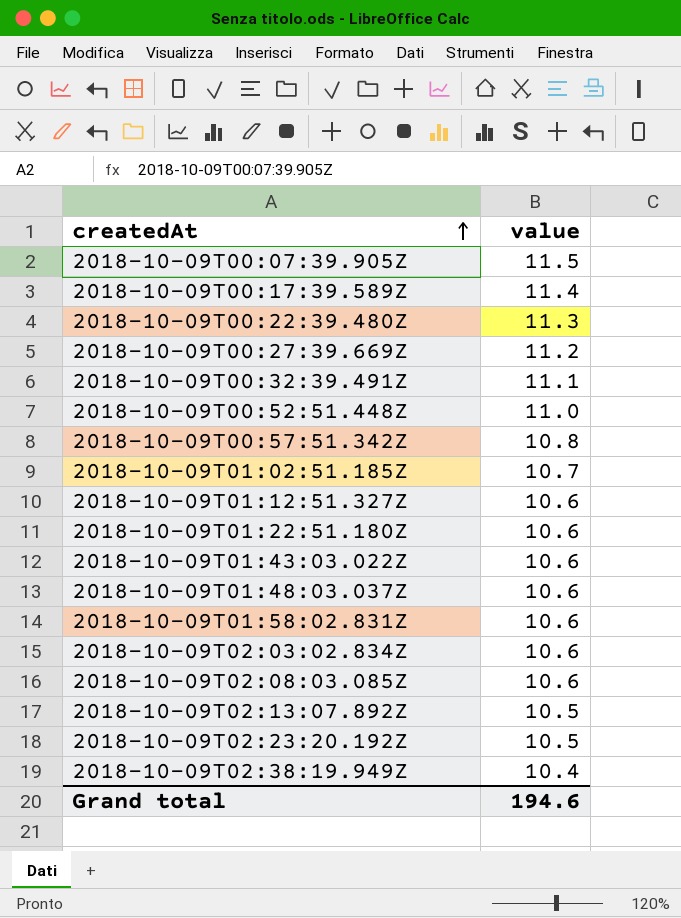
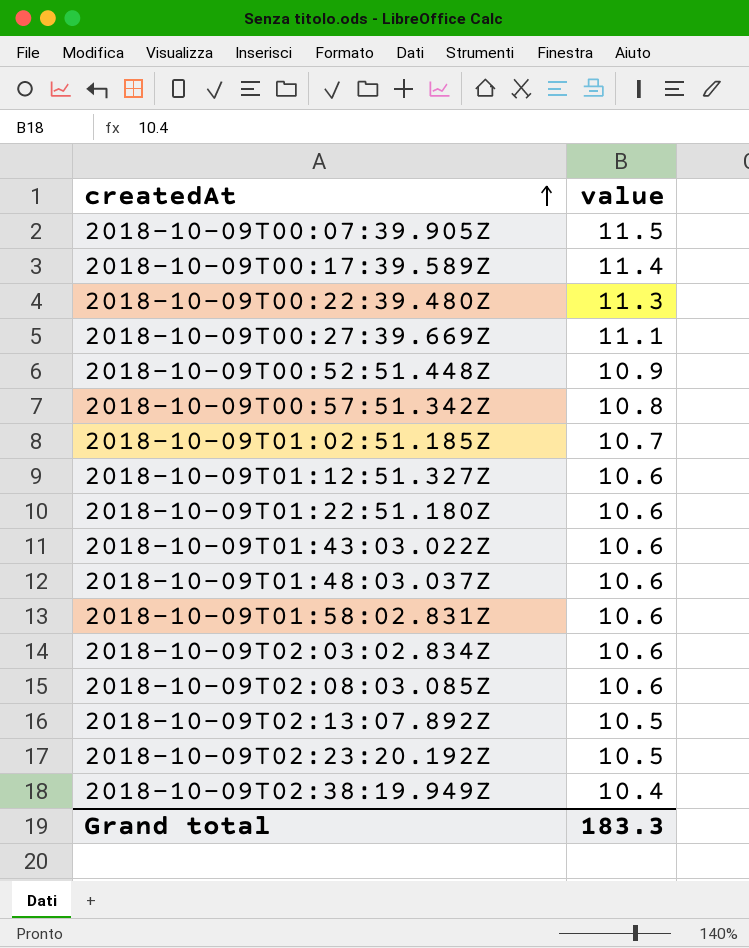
row 2018-10-09T00:32:39.491Z: 11.1 -> none
2018-10-09T00:27:39.669Z | value: 11.2 -> 11.1
2018-10-09T00:52:51.448Z | value: 11.0 -> 10.9
Grand total | value: 194.6 -> 183.3

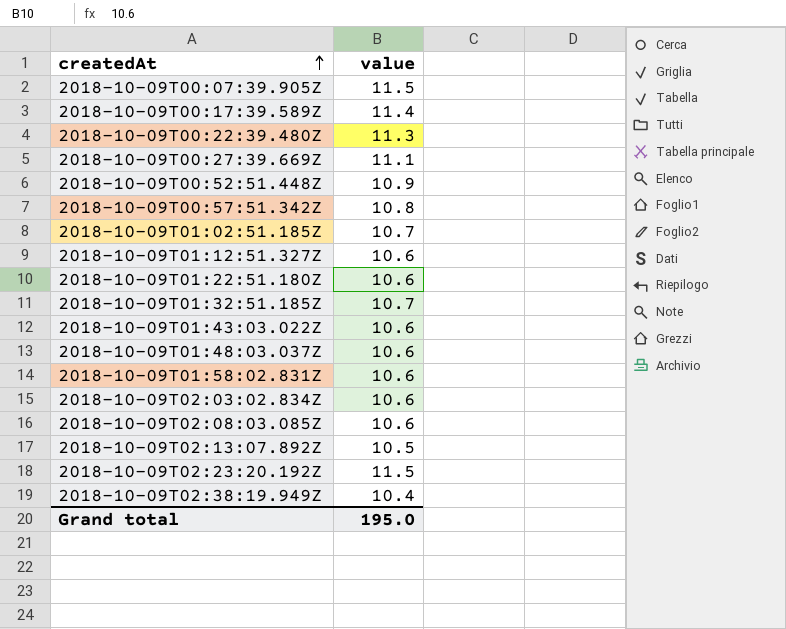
row 2018-10-09T01:32:51.185Z: none -> 10.7
2018-10-09T02:23:20.192Z | value: 10.5 -> 11.5
Grand total | value: 183.3 -> 195.0

